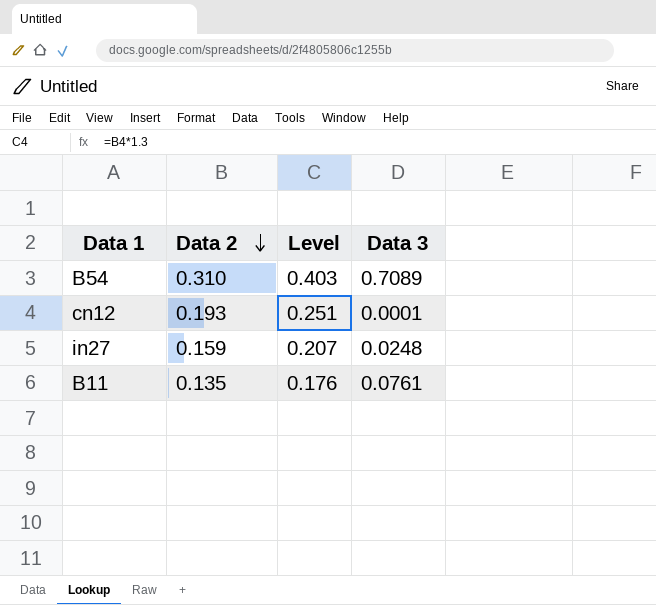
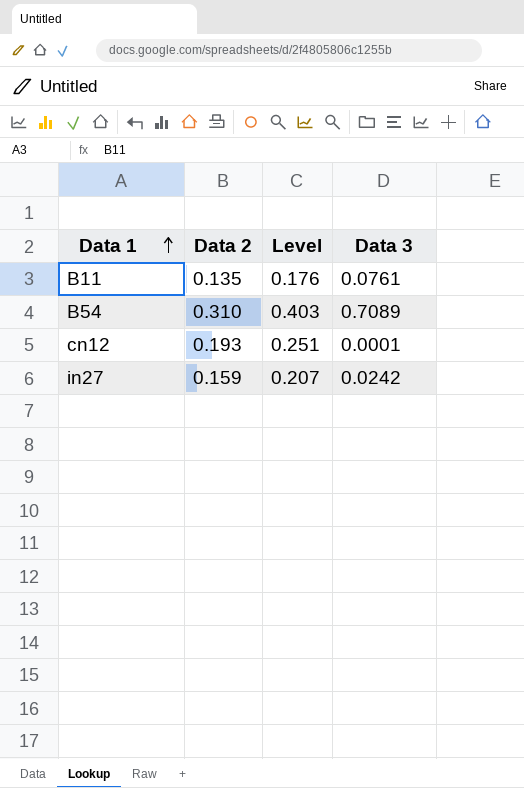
row order: Data 2 descending -> Data 1 ascending
in27 | Data 3: 0.0248 -> 0.0242

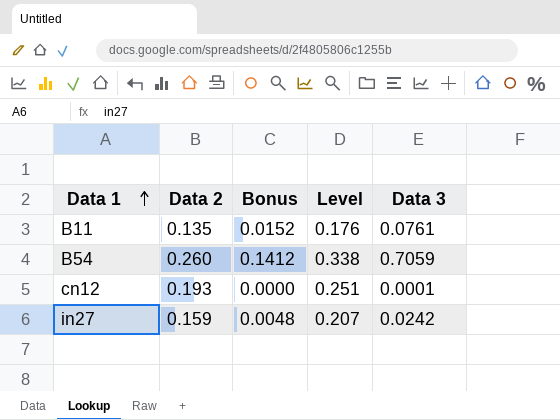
column Bonus | formula: none -> [Data 3] * 0.2
B54 | Data 2: 0.310 -> 0.260
B54 | Level: 0.403 -> 0.338
B54 | Data 3: 0.7089 -> 0.7059

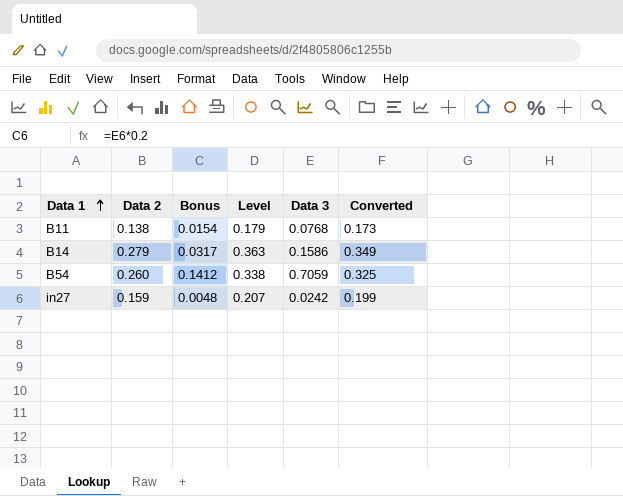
column Converted | formula: none -> [Data 2] * 1.25
row cn12: 0.193 | 0.0000 | 0.251 | 0.0001 -> none
B11 | Data 2: 0.135 -> 0.138
B11 | Bonus: 0.0152 -> 0.0154
B11 | Level: 0.176 -> 0.179
B11 | Data 3: 0.0761 -> 0.0768
row B14: none -> 0.279 | 0.0317 | 0.363 | 0.1586 | 0.349

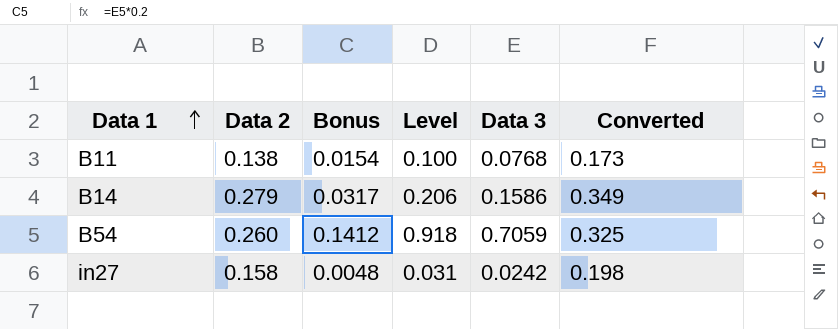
column Level | formula: [Data 2] * 1.3 -> [Data 3] * 1.3
in27 | Data 2: 0.159 -> 0.158
in27 | Converted: 0.199 -> 0.198

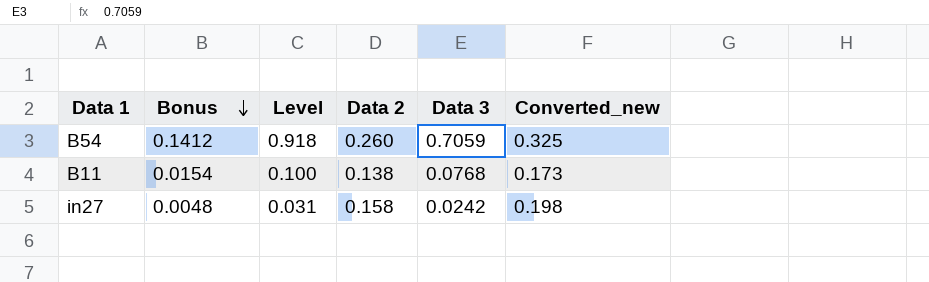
row order: Data 1 ascending -> Bonus descending
column Data 2 | position: 2 -> 4
column name: Converted -> Converted_new
row B14: 0.279 | 0.0317 | 0.206 | 0.1586 | 0.349 -> none

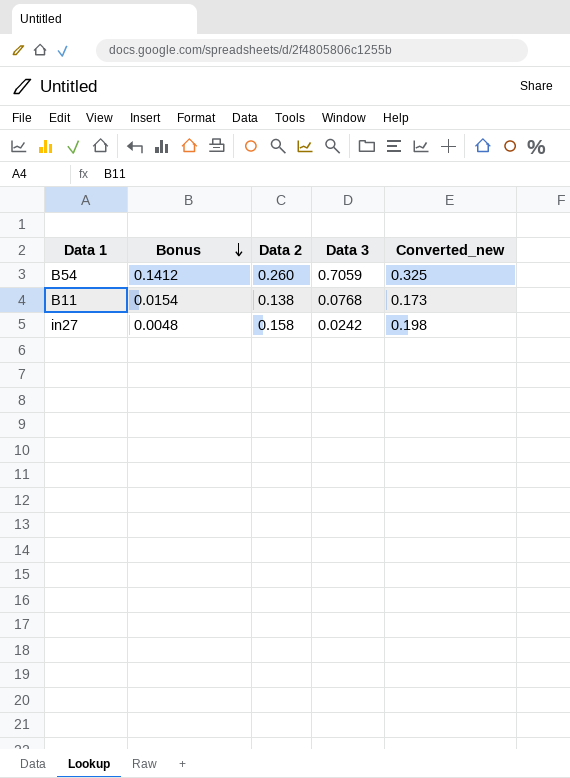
column Level | formula: [Data 3] * 1.3 -> none

